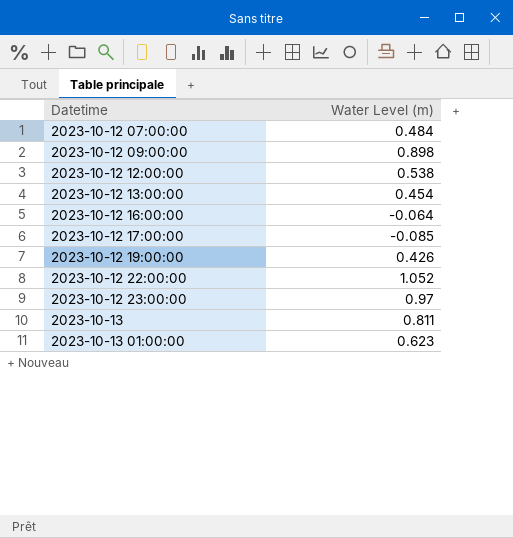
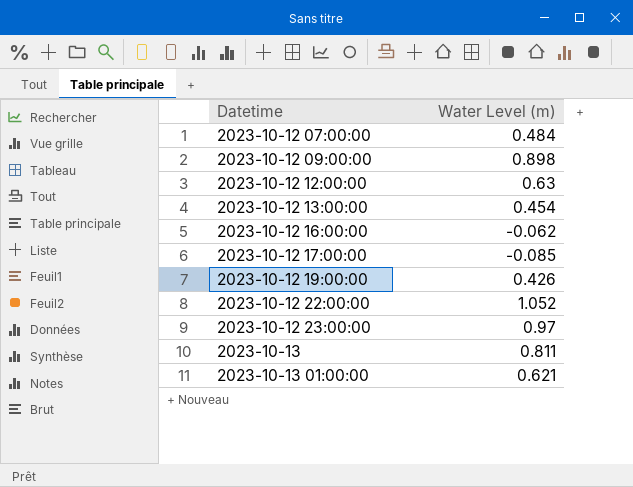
2023-10-12 12:00:00 | Water Level (m): 0.538 -> 0.63
2023-10-12 16:00:00 | Water Level (m): -0.064 -> -0.062
2023-10-13 01:00:00 | Water Level (m): 0.623 -> 0.621

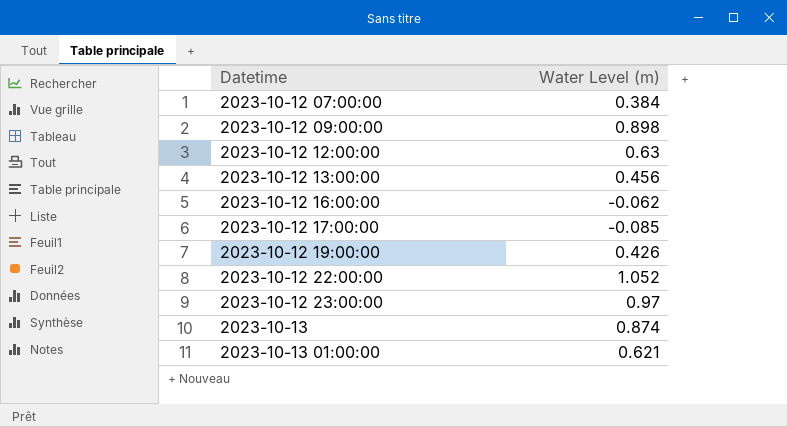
2023-10-12 07:00:00 | Water Level (m): 0.484 -> 0.384
2023-10-12 13:00:00 | Water Level (m): 0.454 -> 0.456
2023-10-13 | Water Level (m): 0.811 -> 0.874

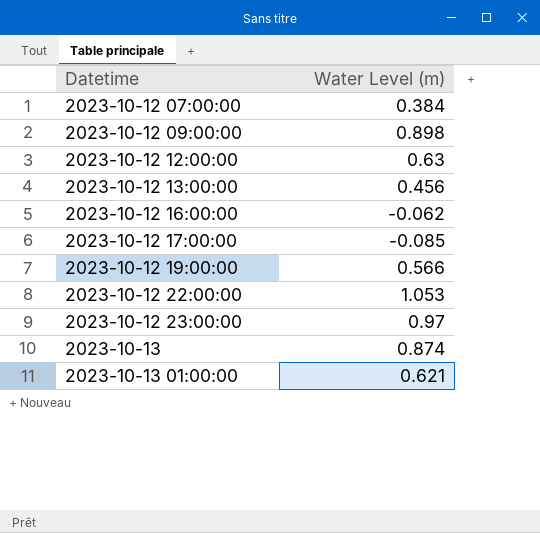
2023-10-12 19:00:00 | Water Level (m): 0.426 -> 0.566
2023-10-12 22:00:00 | Water Level (m): 1.052 -> 1.053

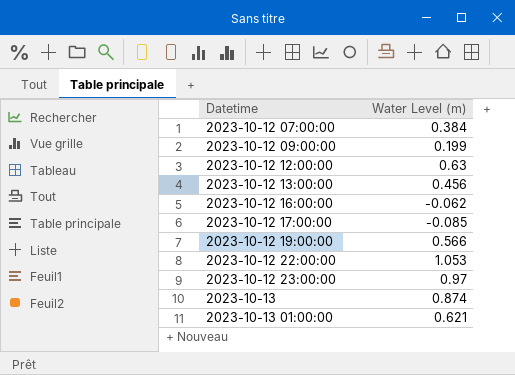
2023-10-12 09:00:00 | Water Level (m): 0.898 -> 0.199

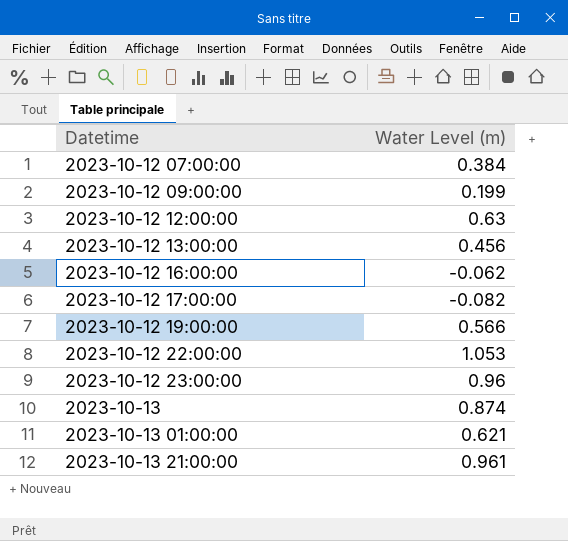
2023-10-12 17:00:00 | Water Level (m): -0.085 -> -0.082
2023-10-12 23:00:00 | Water Level (m): 0.97 -> 0.96
row 2023-10-13 21:00:00: none -> 0.961

